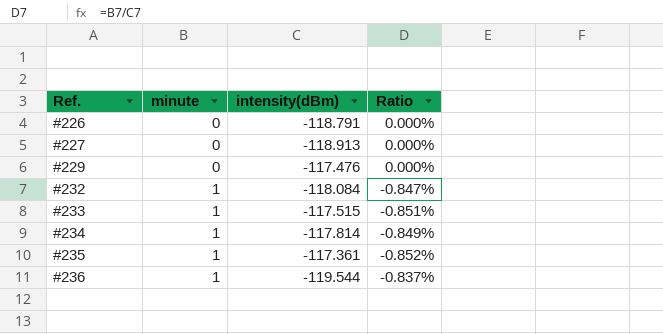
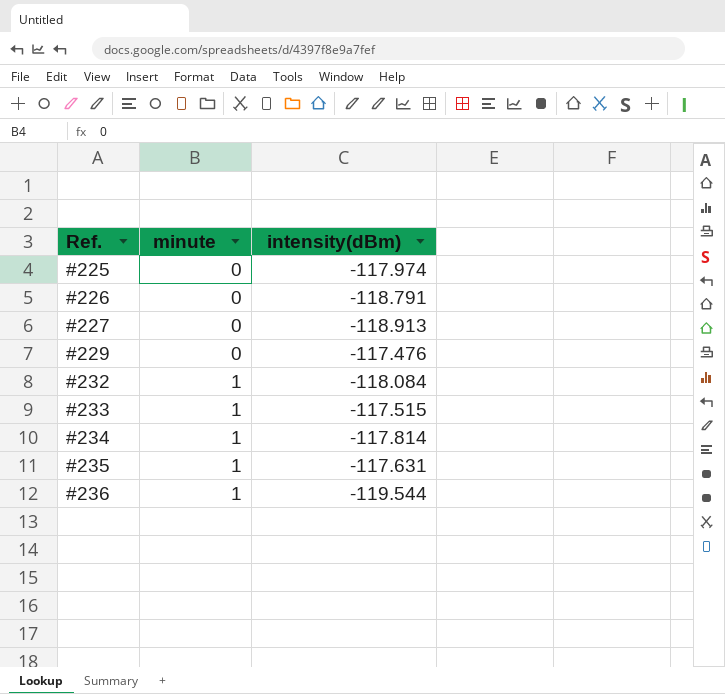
column Ratio | formula: [minute] / [intensity(dBm)] -> none
row #225: none -> 0 | -117.974
#235 | intensity(dBm): -117.361 -> -117.631

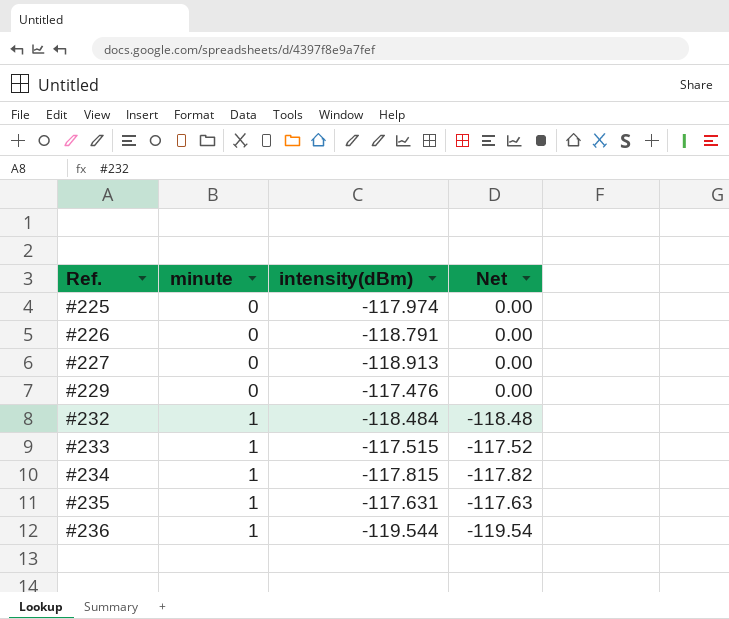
column Net | formula: none -> [minute] * [intensity(dBm)]
#232 | intensity(dBm): -118.084 -> -118.484
#234 | intensity(dBm): -117.814 -> -117.815

